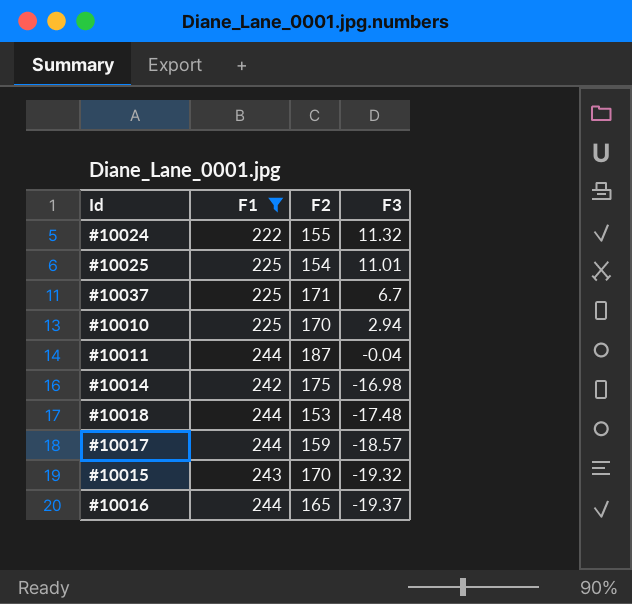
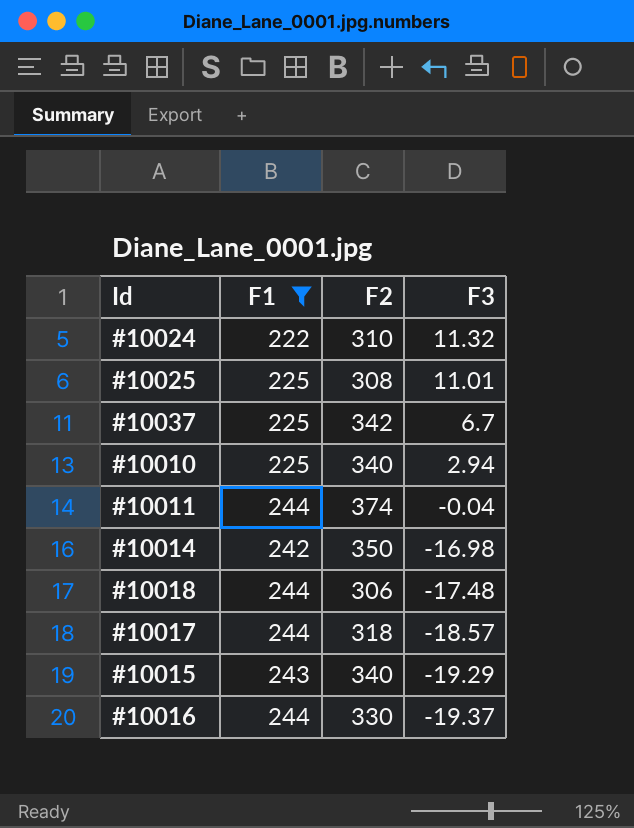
#10024 | F2: 155 -> 310
#10025 | F2: 154 -> 308
#10037 | F2: 171 -> 342
#10010 | F2: 170 -> 340
#10011 | F2: 187 -> 374
#10014 | F2: 175 -> 350
#10018 | F2: 153 -> 306
#10017 | F2: 159 -> 318
#10015 | F2: 170 -> 340
#10015 | F3: -19.32 -> -19.29
#10016 | F2: 165 -> 330

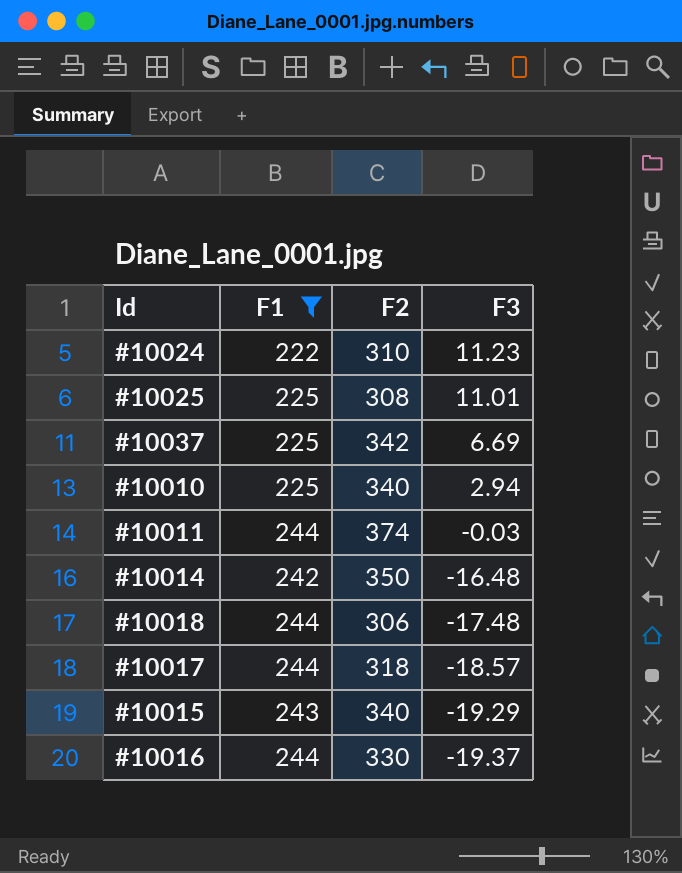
#10024 | F3: 11.32 -> 11.23
#10037 | F3: 6.7 -> 6.69
#10011 | F3: -0.04 -> -0.03
#10014 | F3: -16.98 -> -16.48

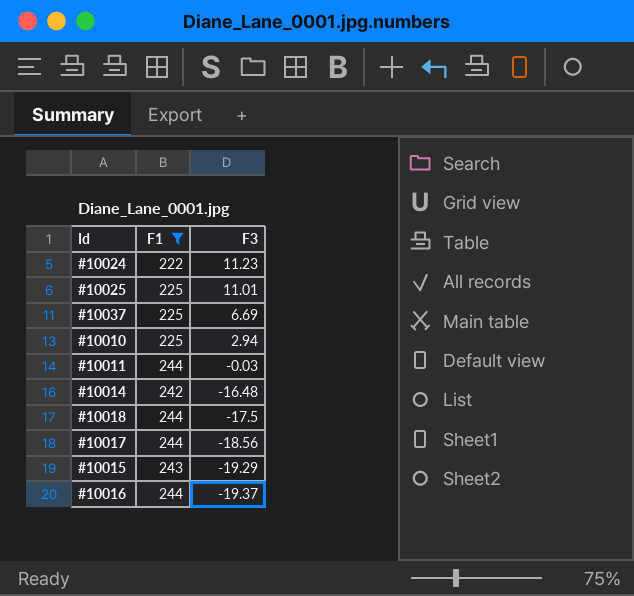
column F2 | position: 3 -> none
#10018 | F3: -17.48 -> -17.5
#10017 | F3: -18.57 -> -18.56

